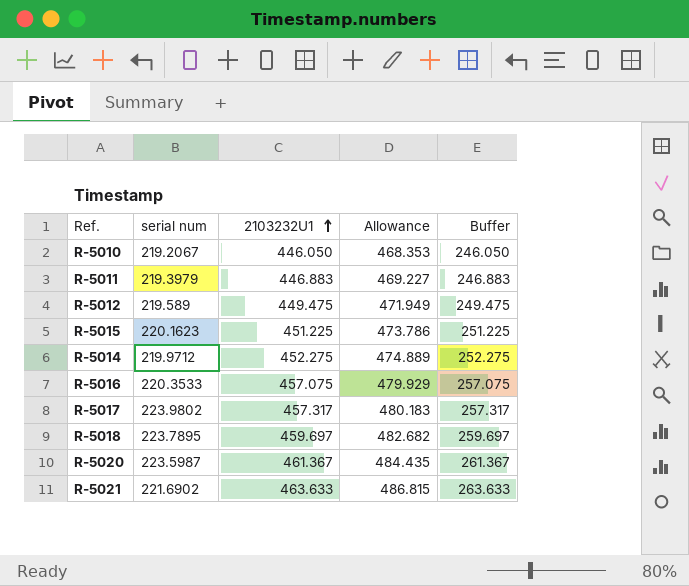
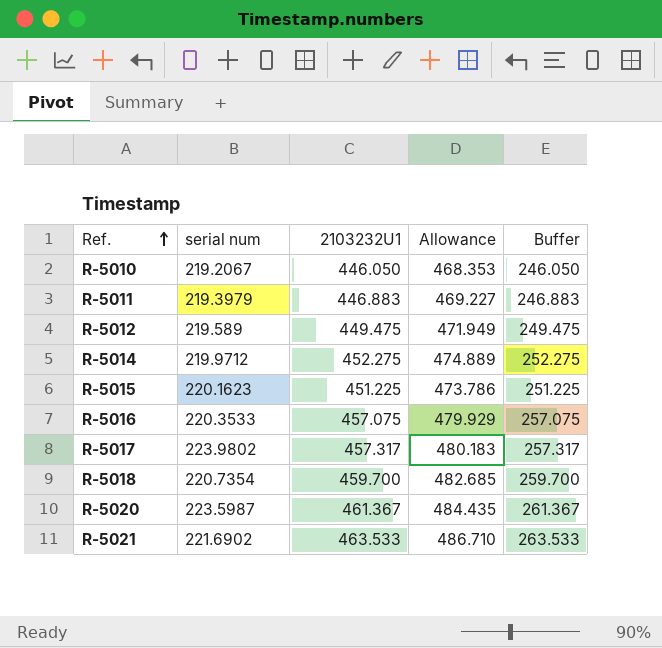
row order: 2103232U1 ascending -> Ref. ascending
R-5018 | serial num: 223.7895 -> 220.7354
R-5018 | 2103232U1: 459.697 -> 459.700
R-5018 | Allowance: 482.682 -> 482.685
R-5018 | Buffer: 259.697 -> 259.700
R-5021 | 2103232U1: 463.633 -> 463.533
R-5021 | Allowance: 486.815 -> 486.710
R-5021 | Buffer: 263.633 -> 263.533

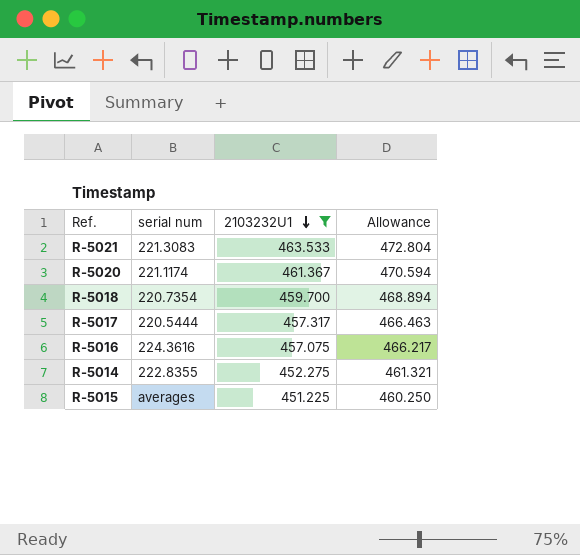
filter: none -> 2103232U1 >= 451.225
row order: Ref. ascending -> 2103232U1 descending
column Buffer | formula: [2103232U1] - 200 -> none
column Allowance | formula: [2103232U1] * 1.05 -> [2103232U1] * 1.02
R-5021 | serial num: 221.6902 -> 221.3083
R-5020 | serial num: 223.5987 -> 221.1174
R-5017 | serial num: 223.9802 -> 220.5444
R-5016 | serial num: 220.3533 -> 224.3616
R-5014 | serial num: 219.9712 -> 222.8355
R-5015 | serial num: 220.1623 -> averages

